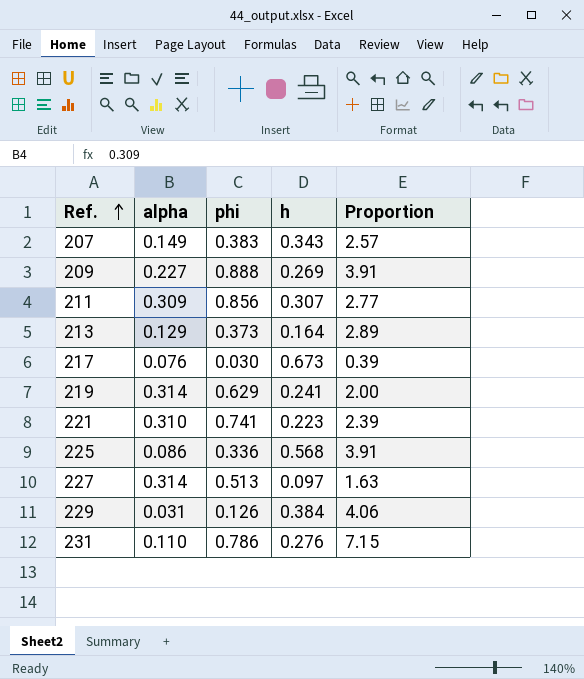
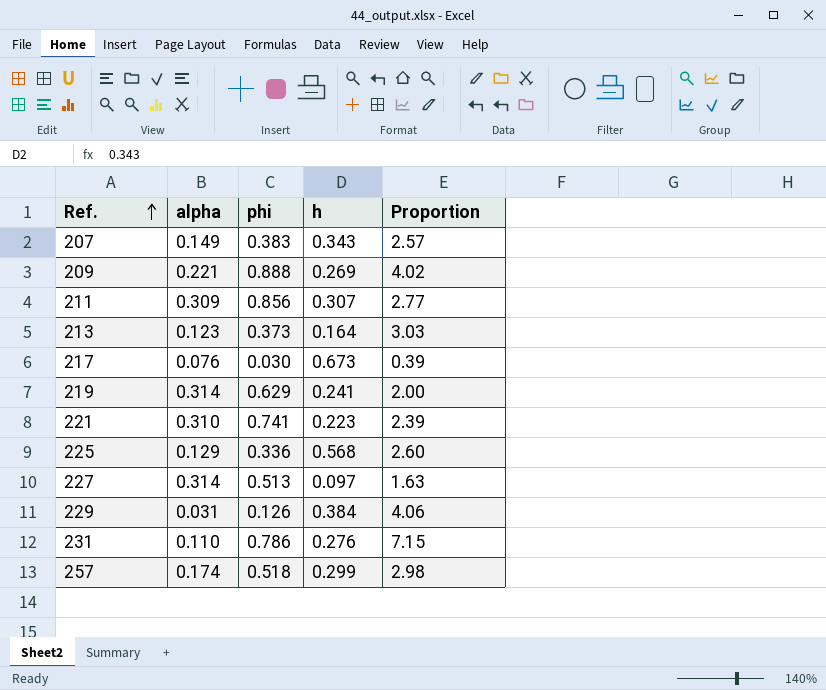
209 | alpha: 0.227 -> 0.221
209 | Proportion: 3.91 -> 4.02
213 | alpha: 0.129 -> 0.123
213 | Proportion: 2.89 -> 3.03
225 | alpha: 0.086 -> 0.129
225 | Proportion: 3.91 -> 2.60
row 257: none -> 0.174 | 0.518 | 0.299 | 2.98

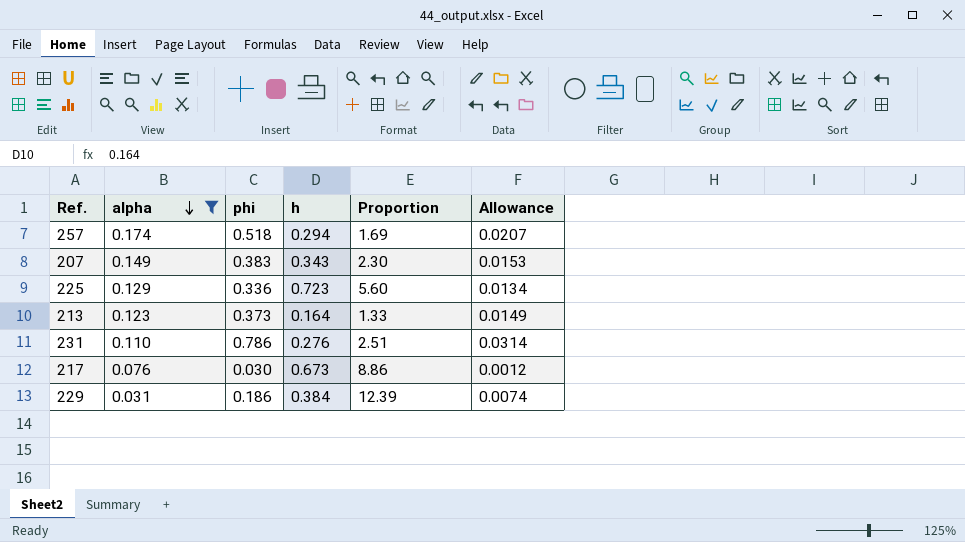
filter: none -> alpha <= 0.174
row order: Ref. ascending -> alpha descending
column Proportion | formula: [phi] / [alpha] -> [h] / [alpha]
column Allowance | formula: none -> [phi] * 0.04
257 | h: 0.299 -> 0.294
225 | h: 0.568 -> 0.723
229 | phi: 0.126 -> 0.186

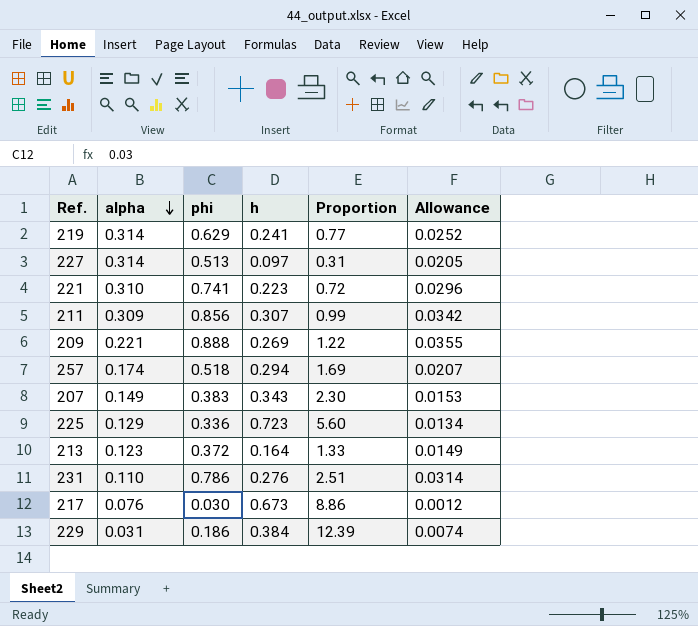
filter: alpha <= 0.174 -> none
213 | phi: 0.373 -> 0.372

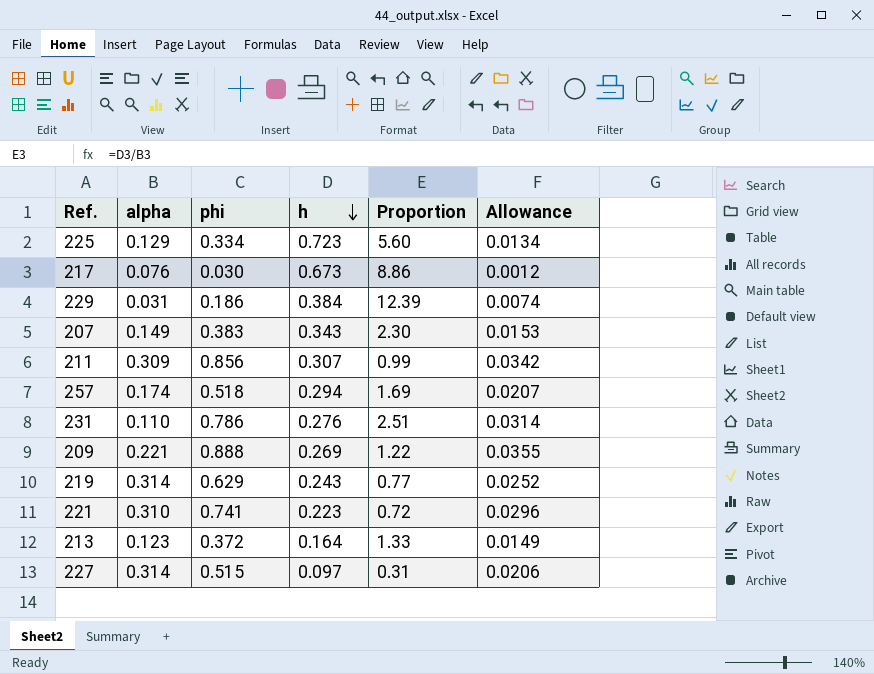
row order: alpha descending -> h descending
225 | phi: 0.336 -> 0.334
219 | h: 0.241 -> 0.243
227 | phi: 0.513 -> 0.515
227 | Allowance: 0.0205 -> 0.0206

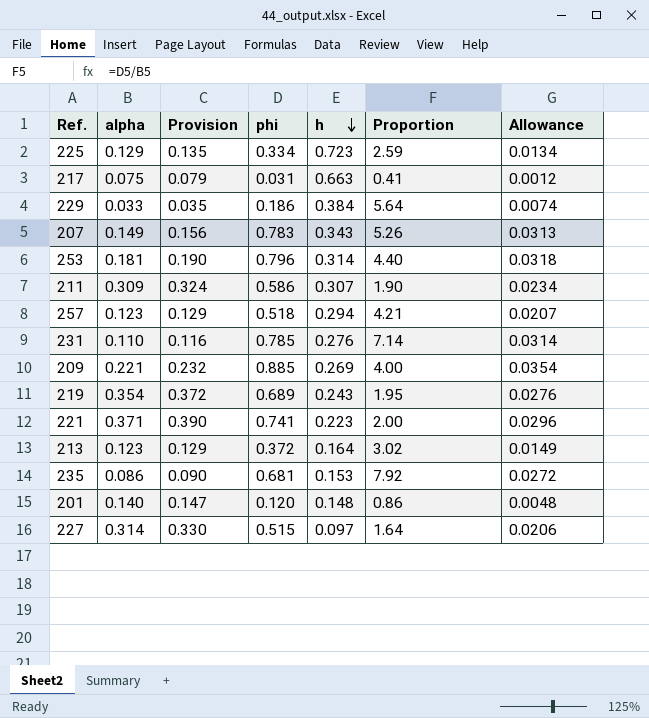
column Provision | formula: none -> [alpha] * 1.05
column Proportion | formula: [h] / [alpha] -> [phi] / [alpha]
217 | alpha: 0.076 -> 0.075
217 | phi: 0.030 -> 0.031
217 | h: 0.673 -> 0.663
229 | alpha: 0.031 -> 0.033
207 | phi: 0.383 -> 0.783
207 | Allowance: 0.0153 -> 0.0313
row 253: none -> 0.181 | 0.190 | 0.796 | 0.314 | 4.40 | 0.0318
211 | phi: 0.856 -> 0.586
211 | Allowance: 0.0342 -> 0.0234
257 | alpha: 0.174 -> 0.123
231 | phi: 0.786 -> 0.785
209 | phi: 0.888 -> 0.885
209 | Allowance: 0.0355 -> 0.0354
219 | alpha: 0.314 -> 0.354
219 | phi: 0.629 -> 0.689
219 | Allowance: 0.0252 -> 0.0276
221 | alpha: 0.310 -> 0.371
row 235: none -> 0.086 | 0.090 | 0.681 | 0.153 | 7.92 | 0.0272
row 201: none -> 0.140 | 0.147 | 0.120 | 0.148 | 0.86 | 0.0048

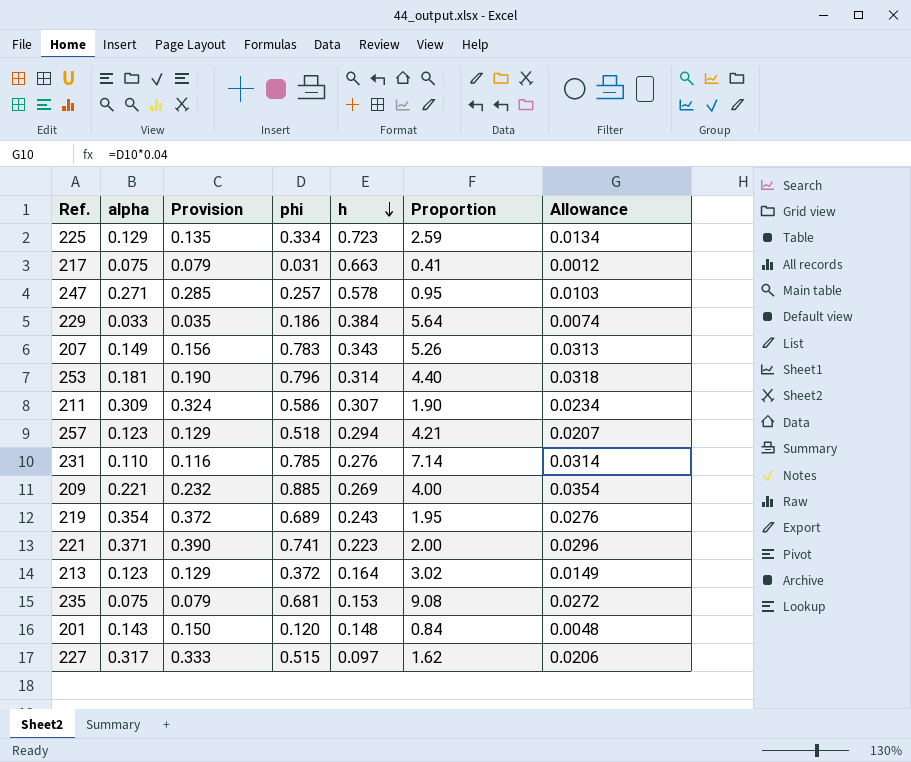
row 247: none -> 0.271 | 0.285 | 0.257 | 0.578 | 0.95 | 0.0103
235 | alpha: 0.086 -> 0.075
235 | Provision: 0.090 -> 0.079
235 | Proportion: 7.92 -> 9.08
201 | alpha: 0.140 -> 0.143
201 | Provision: 0.147 -> 0.150
201 | Proportion: 0.86 -> 0.84
227 | alpha: 0.314 -> 0.317
227 | Provision: 0.330 -> 0.333
227 | Proportion: 1.64 -> 1.62

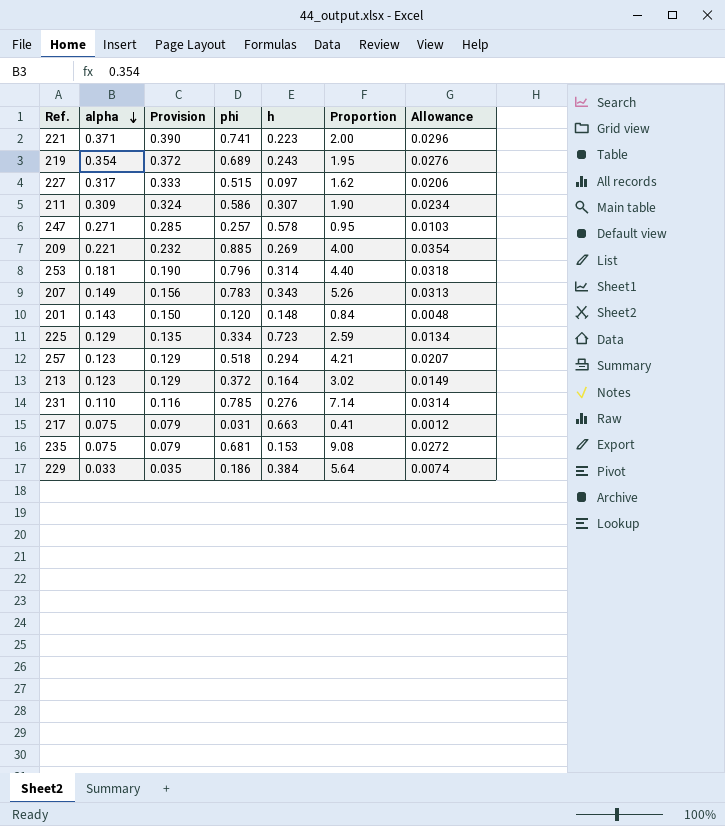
row order: h descending -> alpha descending

